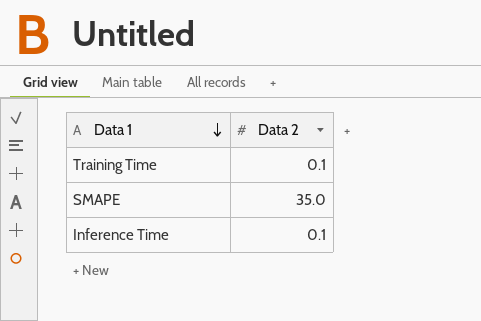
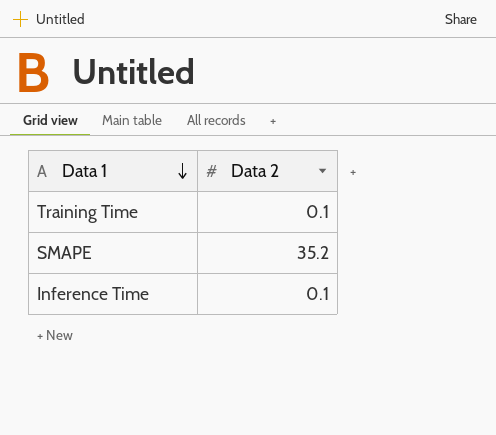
SMAPE | Data 2: 35.0 -> 35.2

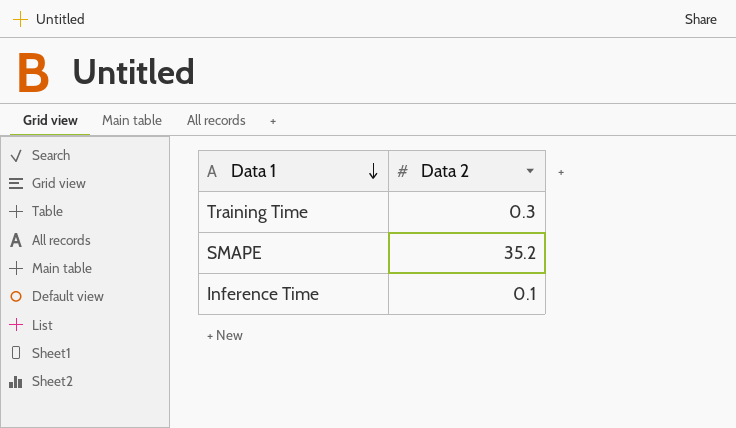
Training Time | Data 2: 0.1 -> 0.3

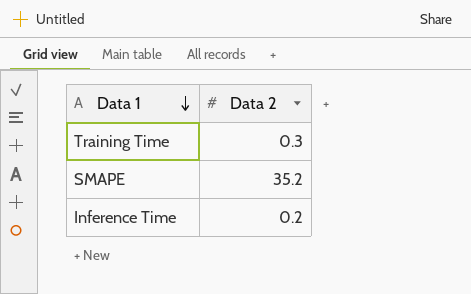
Inference Time | Data 2: 0.1 -> 0.2

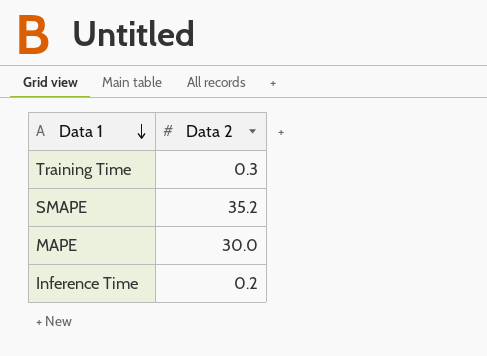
row MAPE: none -> 30.0

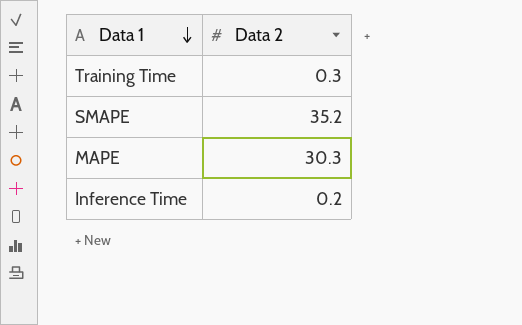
MAPE | Data 2: 30.0 -> 30.3

